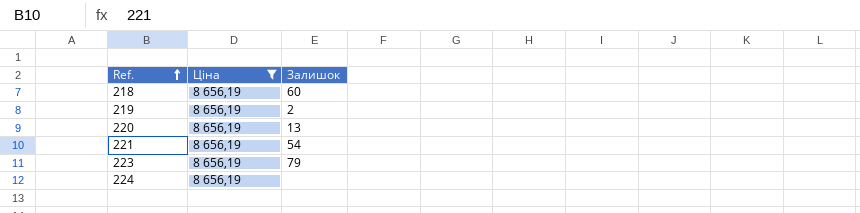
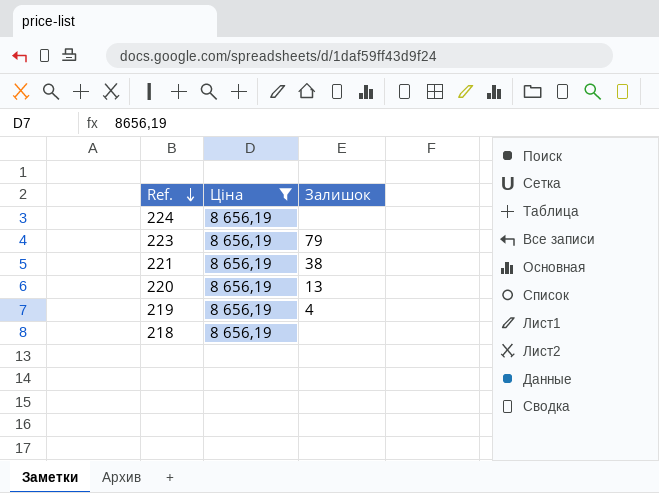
row order: Ref. ascending -> Ref. descending
221 | Залишок: 54 -> 38
219 | Залишок: 2 -> 4
218 | Залишок: 60 -> none

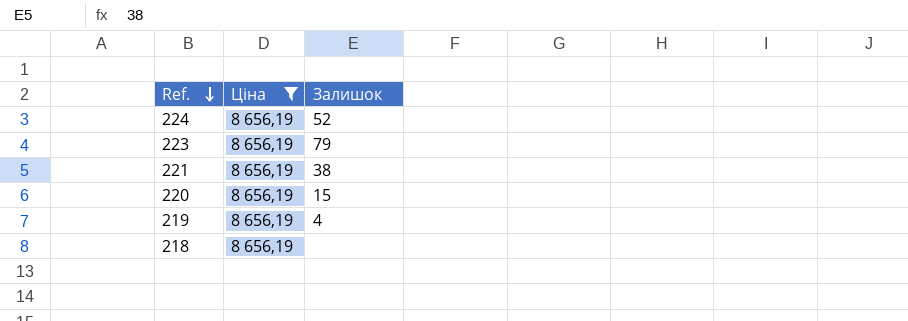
224 | Залишок: none -> 52
220 | Залишок: 13 -> 15

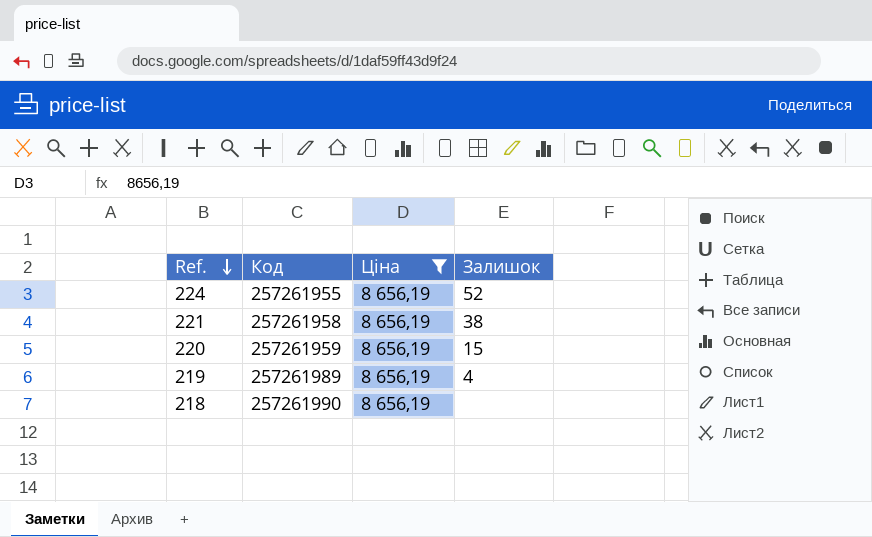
column Код | position: none -> 2
row 223: 8 656,19 | 79 -> none

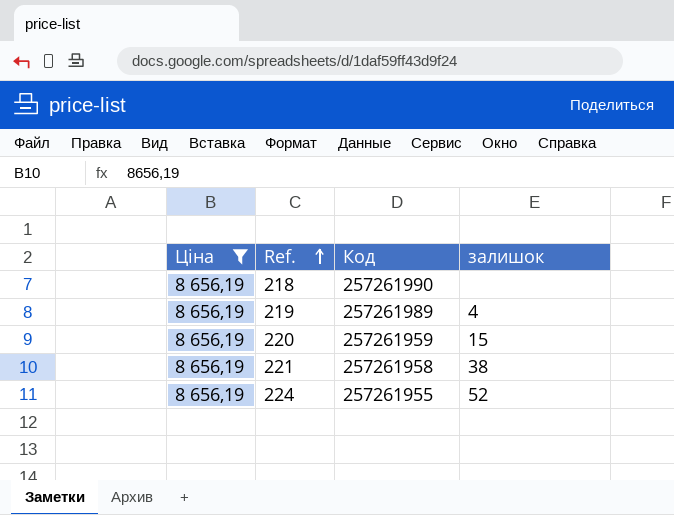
row order: Ref. descending -> Ref. ascending
column Ціна | position: 3 -> 1
column name: Залишок -> залишок

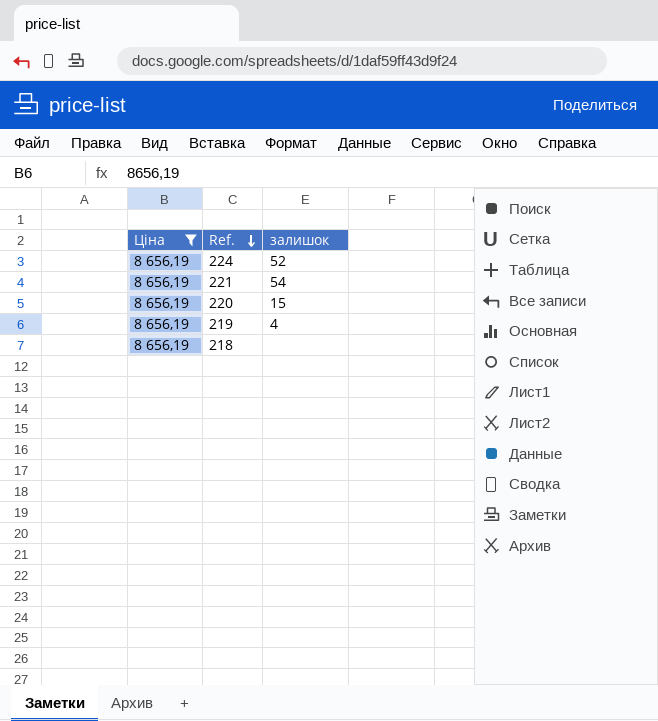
row order: Ref. ascending -> Ref. descending
column Код | position: 3 -> none
221 | залишок: 38 -> 54

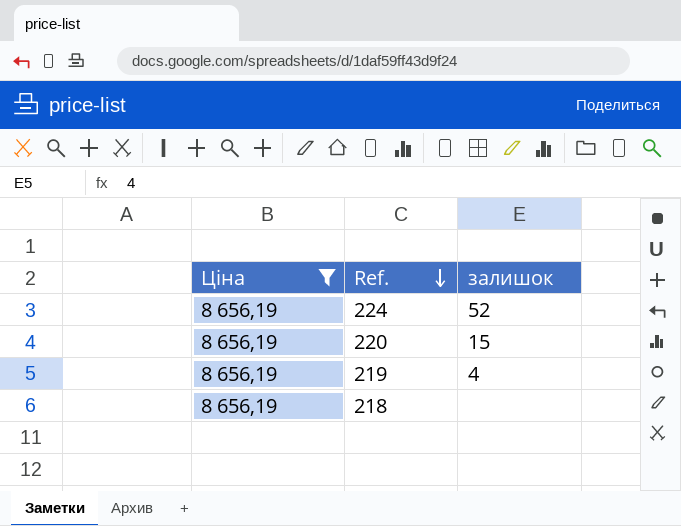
row 221: 8 656,19 | 54 -> none

